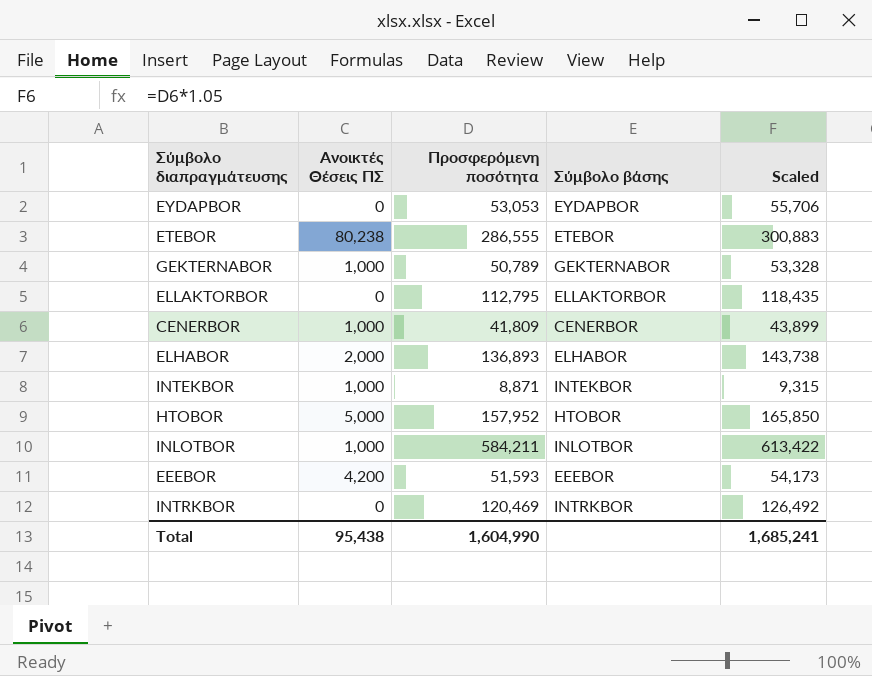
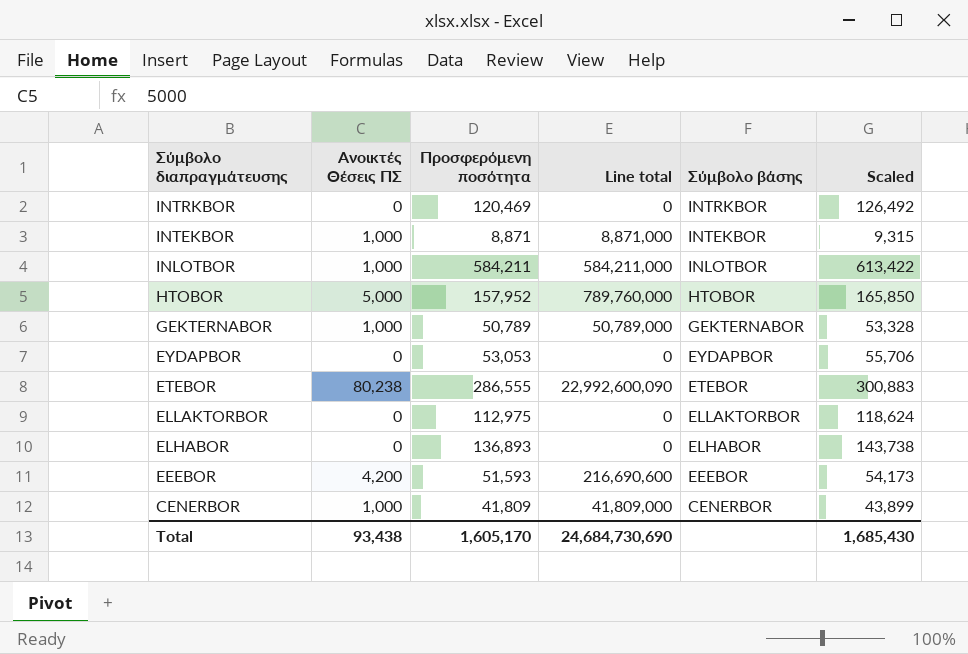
row order: none -> Σύμβολο διαπραγμάτευσης descending
column Line total | formula: none -> [Ανοικτές Θέσεις ΠΣ] * [Προσφερόμενη ποσότητα]
ELLAKTORBOR | Προσφερόμενη ποσότητα: 112,795 -> 112,975
ELLAKTORBOR | Scaled: 118,435 -> 118,624
ELHABOR | Ανοικτές Θέσεις ΠΣ: 2,000 -> 0
Total | Ανοικτές Θέσεις ΠΣ: 95,438 -> 93,438
Total | Προσφερόμενη ποσότητα: 1,604,990 -> 1,605,170
Total | Scaled: 1,685,241 -> 1,685,430

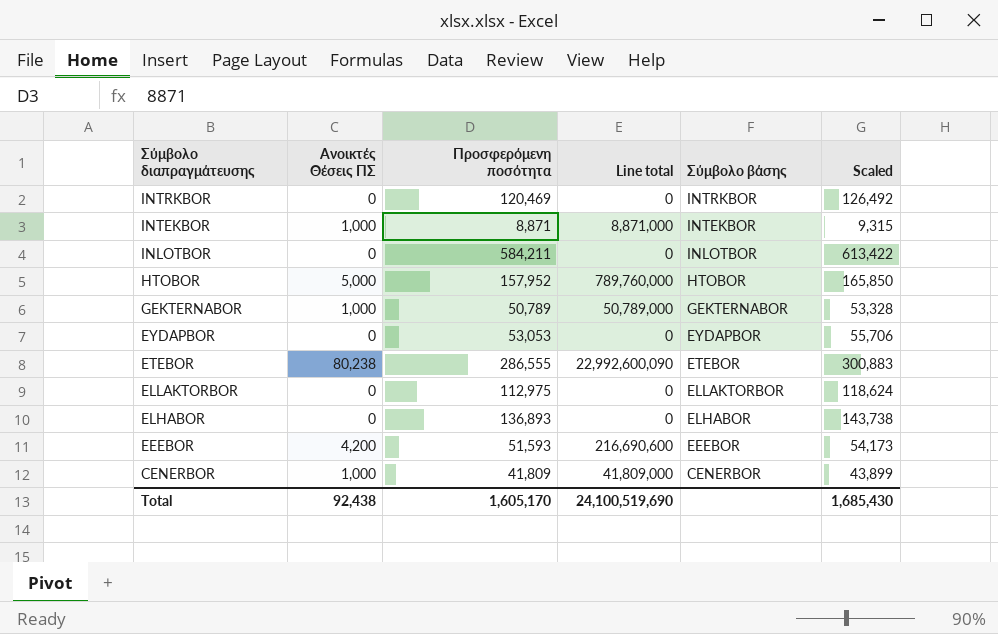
INLOTBOR | Ανοικτές Θέσεις ΠΣ: 1,000 -> 0
INLOTBOR | Line total: 584,211,000 -> 0
Total | Ανοικτές Θέσεις ΠΣ: 93,438 -> 92,438
Total | Line total: 24,684,730,690 -> 24,100,519,690

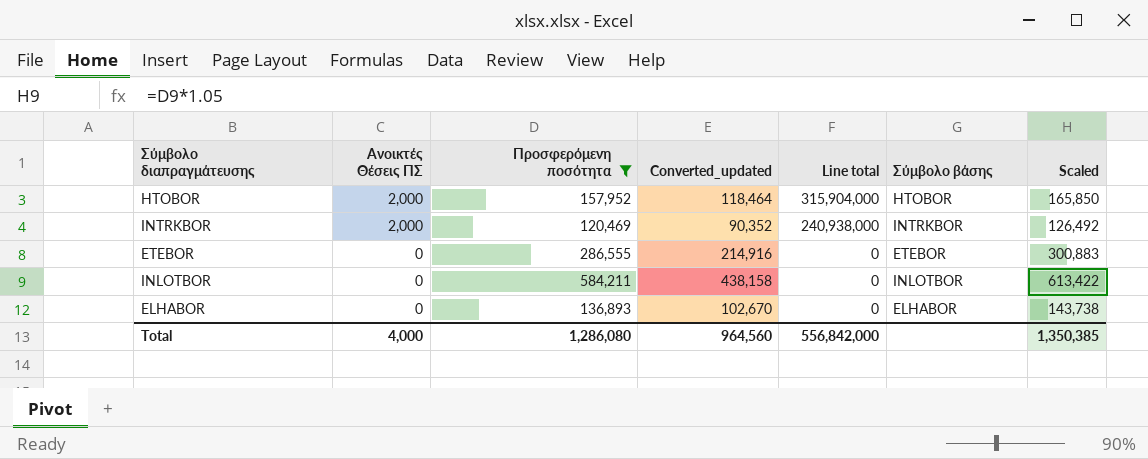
filter: none -> Προσφερόμενη ποσότητα >= 120,469
row order: Σύμβολο διαπραγμάτευσης descending -> Ανοικτές Θέσεις ΠΣ descending
column Converted_updated | formula: none -> [Προσφερόμενη ποσότητα] * 0.75
HTOBOR | Ανοικτές Θέσεις ΠΣ: 5,000 -> 2,000
HTOBOR | Line total: 789,760,000 -> 315,904,000
INTRKBOR | Ανοικτές Θέσεις ΠΣ: 0 -> 2,000
INTRKBOR | Line total: 0 -> 240,938,000
ETEBOR | Ανοικτές Θέσεις ΠΣ: 80,238 -> 0
ETEBOR | Line total: 22,992,600,090 -> 0
Total | Ανοικτές Θέσεις ΠΣ: 92,438 -> 4,000
Total | Προσφερόμενη ποσότητα: 1,605,170 -> 1,286,080
Total | Line total: 24,100,519,690 -> 556,842,000
Total | Scaled: 1,685,430 -> 1,350,385

